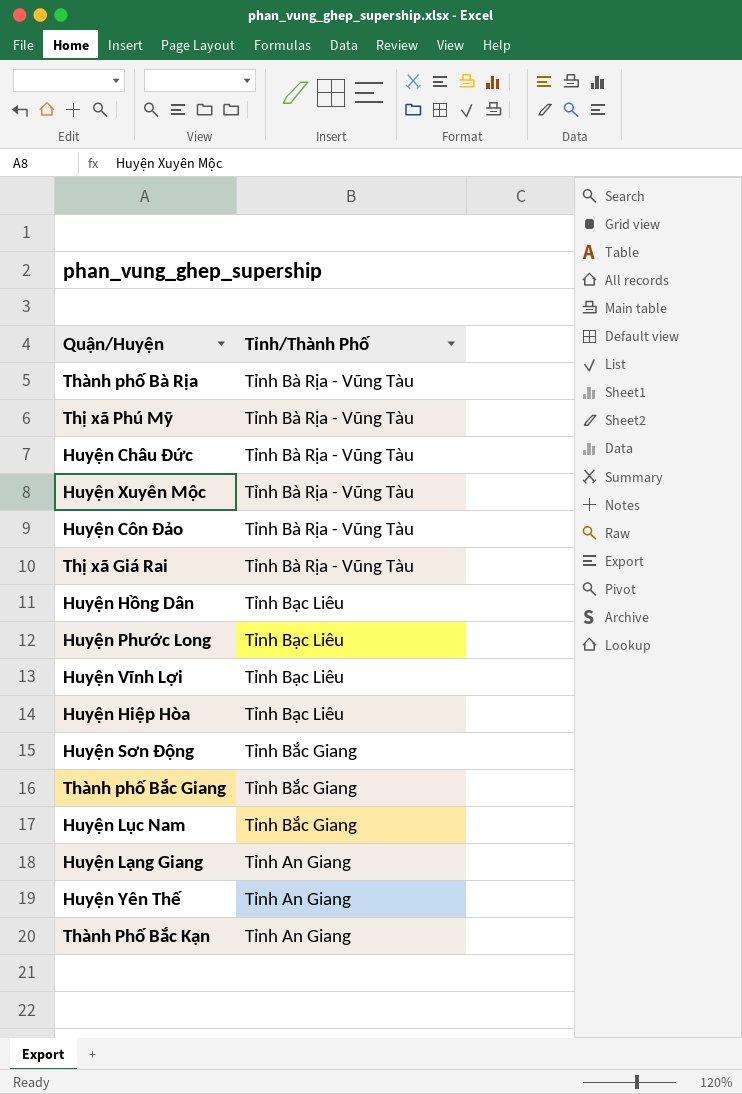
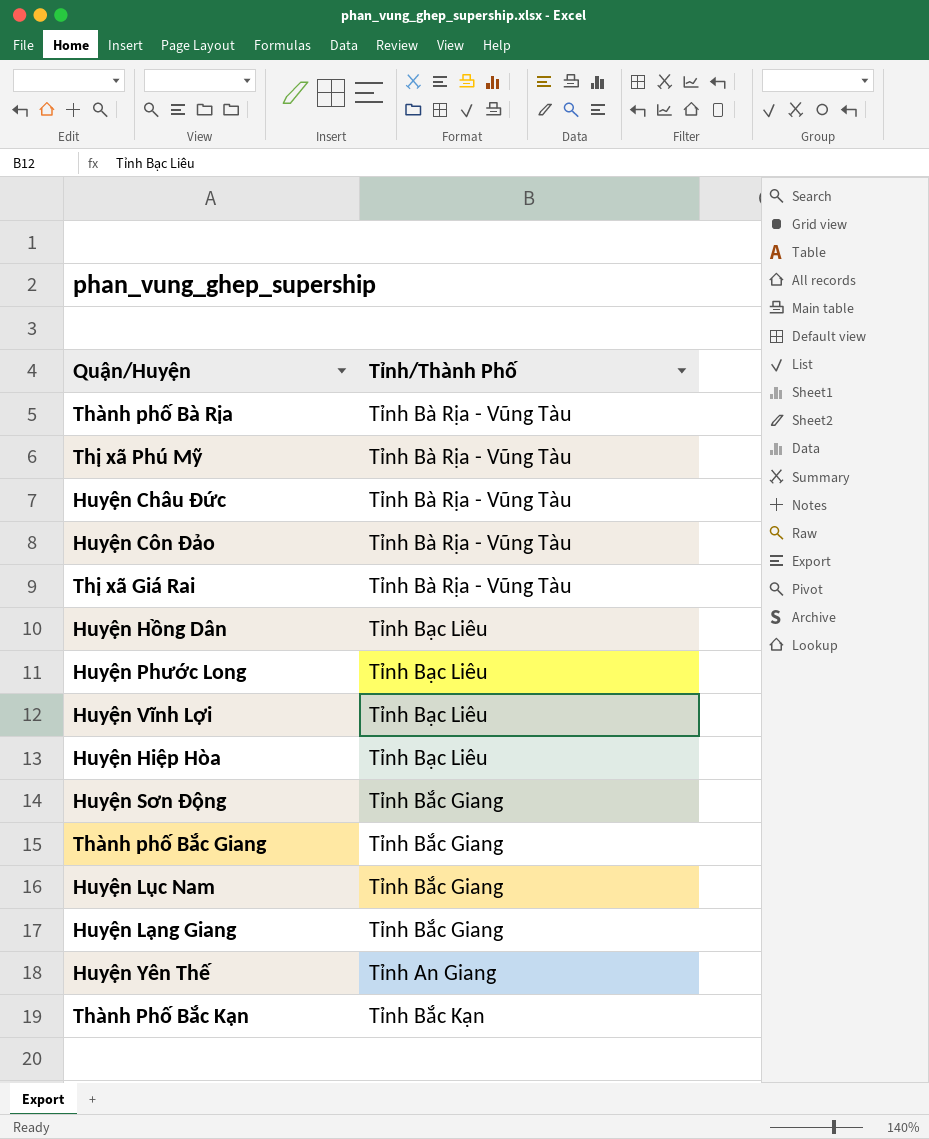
row Huyện Xuyên Mộc: Tỉnh Bà Rịa - Vũng Tàu -> none
Huyện Lạng Giang | Tỉnh/Thành Phố: Tỉnh An Giang -> Tỉnh Bắc Giang
Thành Phố Bắc Kạn | Tỉnh/Thành Phố: Tỉnh An Giang -> Tỉnh Bắc Kạn

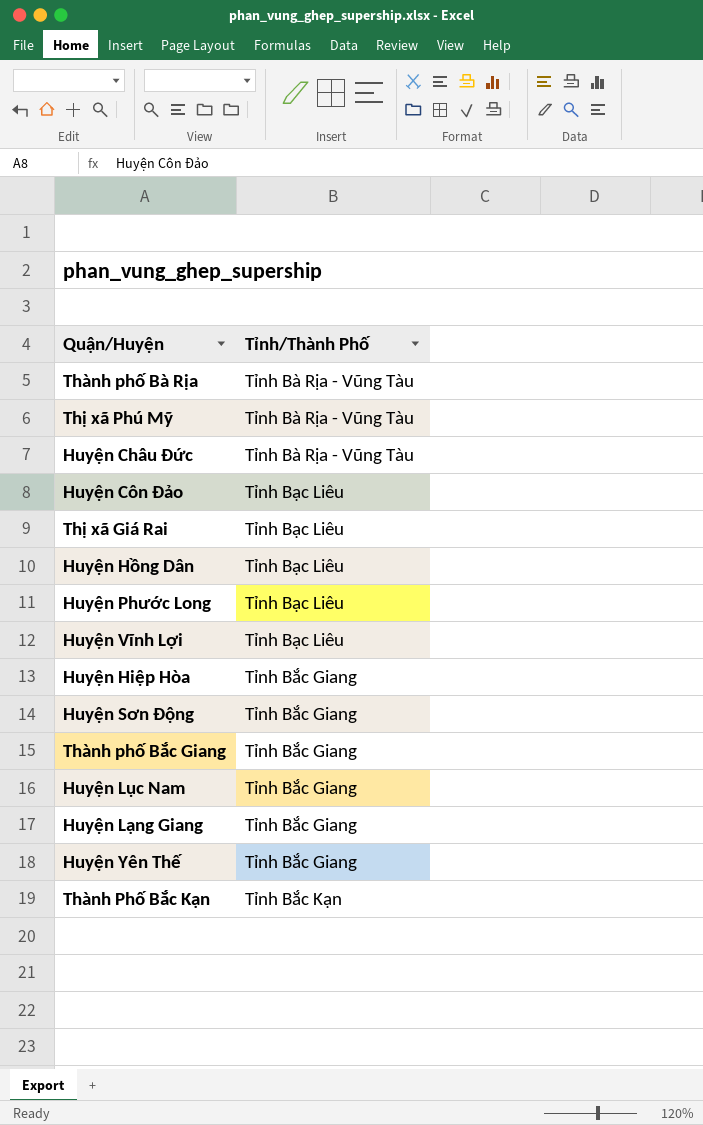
Huyện Côn Đảo | Tỉnh/Thành Phố: Tỉnh Bà Rịa - Vũng Tàu -> Tỉnh Bạc Liêu
Thị xã Giá Rai | Tỉnh/Thành Phố: Tỉnh Bà Rịa - Vũng Tàu -> Tỉnh Bạc Liêu
Huyện Hiệp Hòa | Tỉnh/Thành Phố: Tỉnh Bạc Liêu -> Tỉnh Bắc Giang
Huyện Yên Thế | Tỉnh/Thành Phố: Tỉnh An Giang -> Tỉnh Bắc Giang

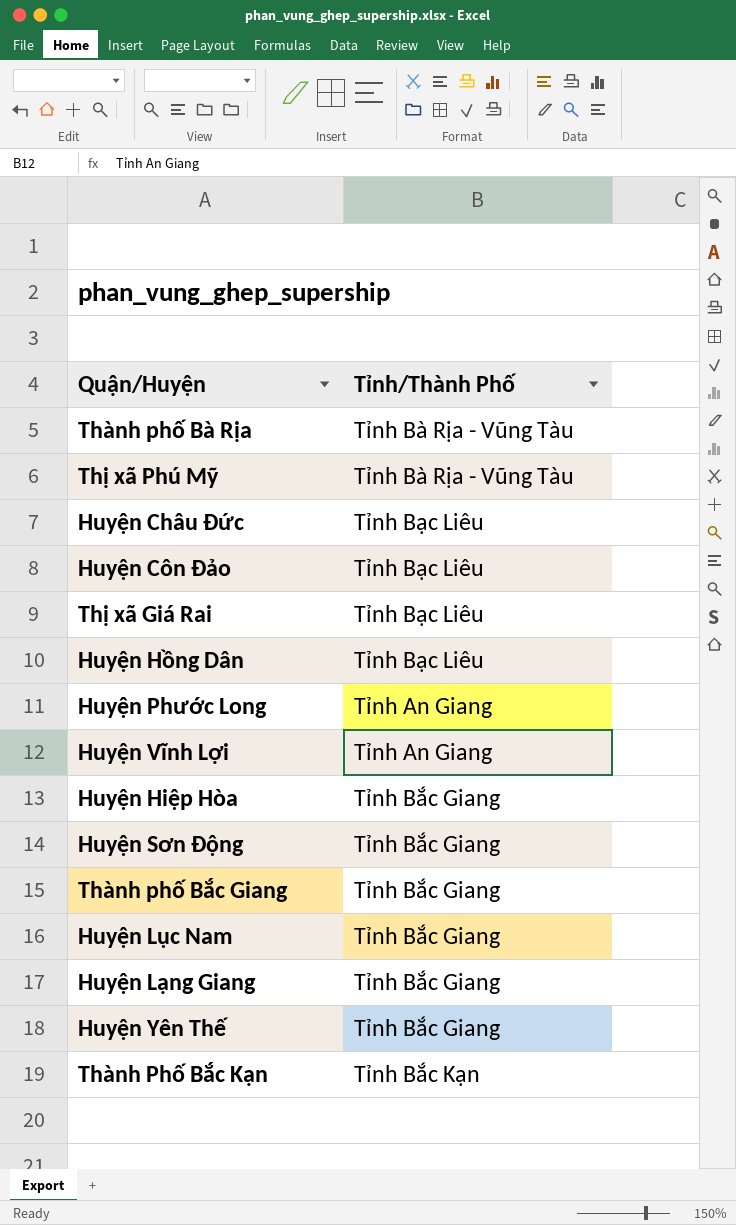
Huyện Châu Đức | Tỉnh/Thành Phố: Tỉnh Bà Rịa - Vũng Tàu -> Tỉnh Bạc Liêu
Huyện Phước Long | Tỉnh/Thành Phố: Tỉnh Bạc Liêu -> Tỉnh An Giang
Huyện Vĩnh Lợi | Tỉnh/Thành Phố: Tỉnh Bạc Liêu -> Tỉnh An Giang

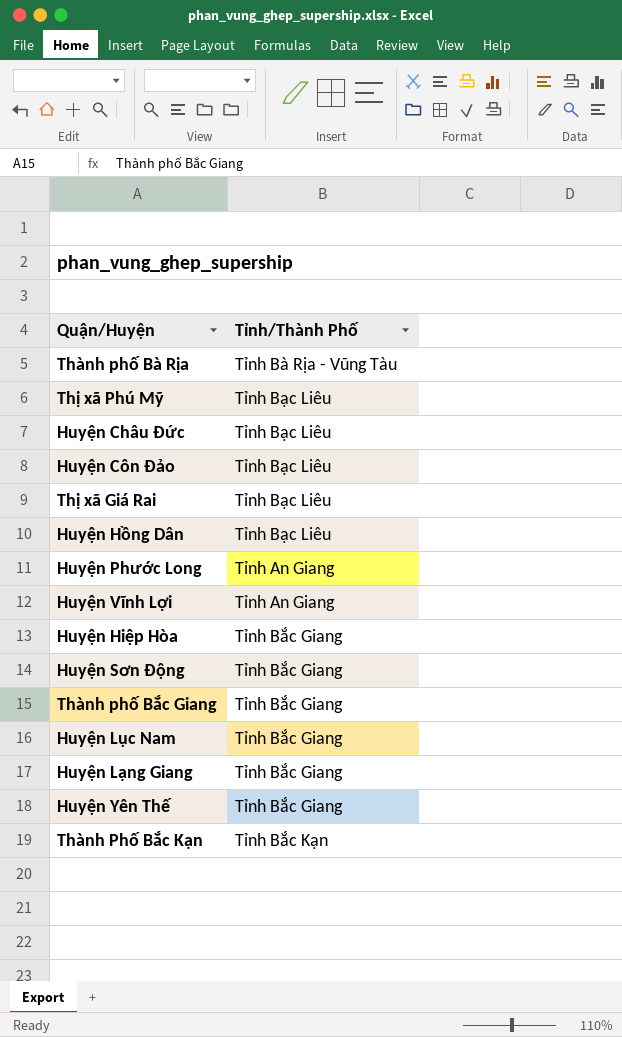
Thị xã Phú Mỹ | Tỉnh/Thành Phố: Tỉnh Bà Rịa - Vũng Tàu -> Tỉnh Bạc Liêu

